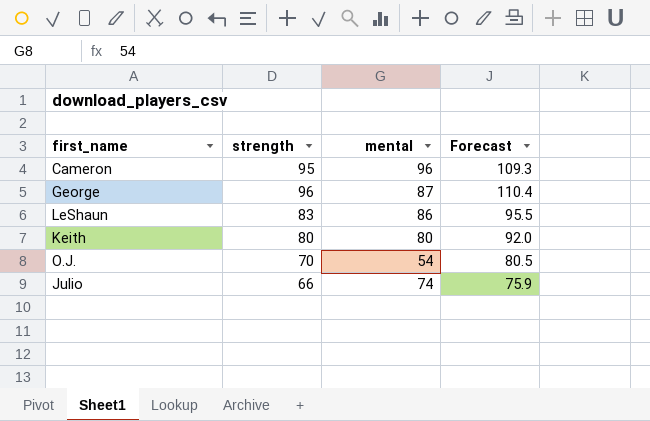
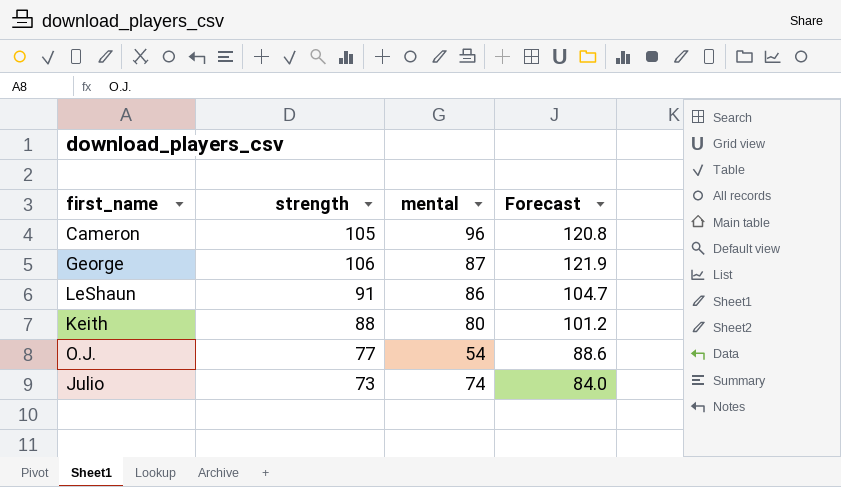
Cameron | strength: 95 -> 105
Cameron | Forecast: 109.3 -> 120.8
George | strength: 96 -> 106
George | Forecast: 110.4 -> 121.9
LeShaun | strength: 83 -> 91
LeShaun | Forecast: 95.5 -> 104.7
Keith | strength: 80 -> 88
Keith | Forecast: 92.0 -> 101.2
O.J. | strength: 70 -> 77
O.J. | Forecast: 80.5 -> 88.6
Julio | strength: 66 -> 73
Julio | Forecast: 75.9 -> 84.0

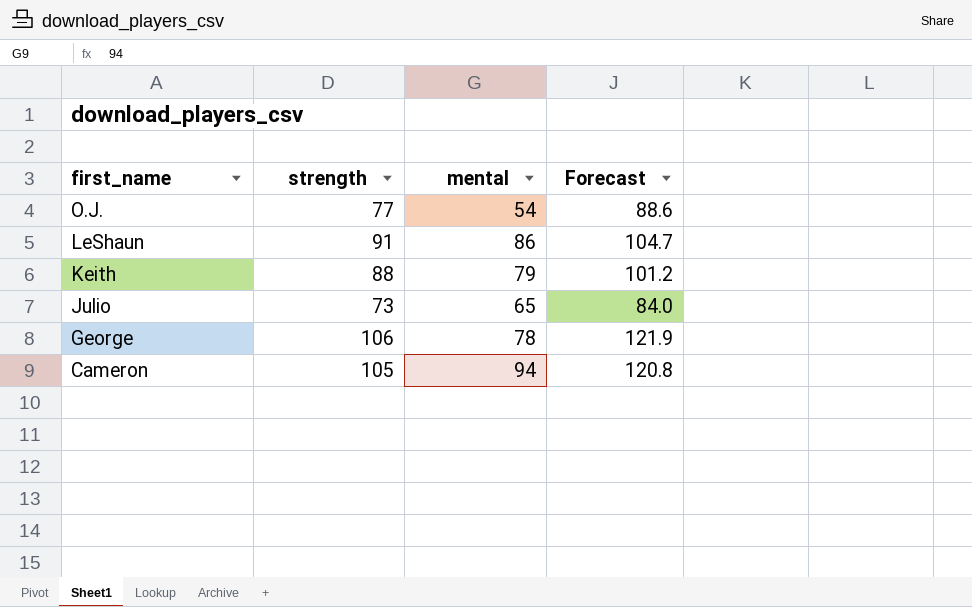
row order: none -> first_name descending
Keith | mental: 80 -> 79
Julio | mental: 74 -> 65
George | mental: 87 -> 78
Cameron | mental: 96 -> 94

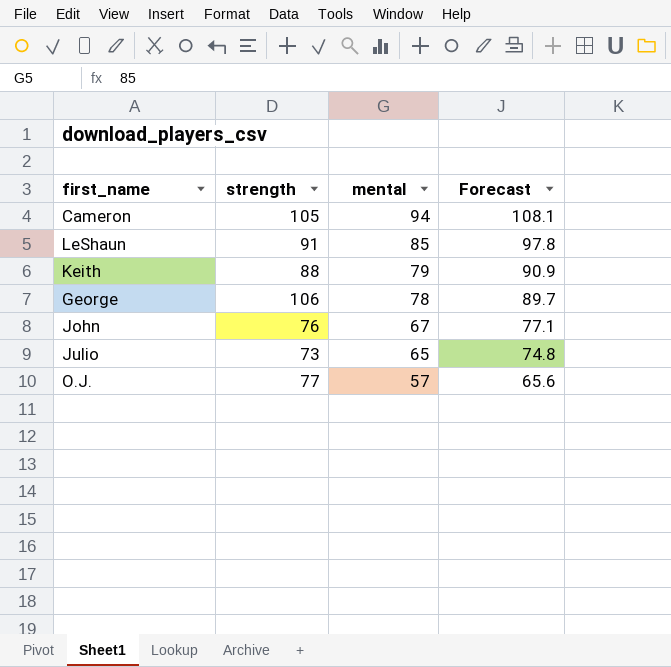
row order: first_name descending -> mental descending
column Forecast | formula: [strength] * 1.15 -> [mental] * 1.15
LeShaun | mental: 86 -> 85
row John: none -> 76 | 67 | 77.1
O.J. | mental: 54 -> 57

